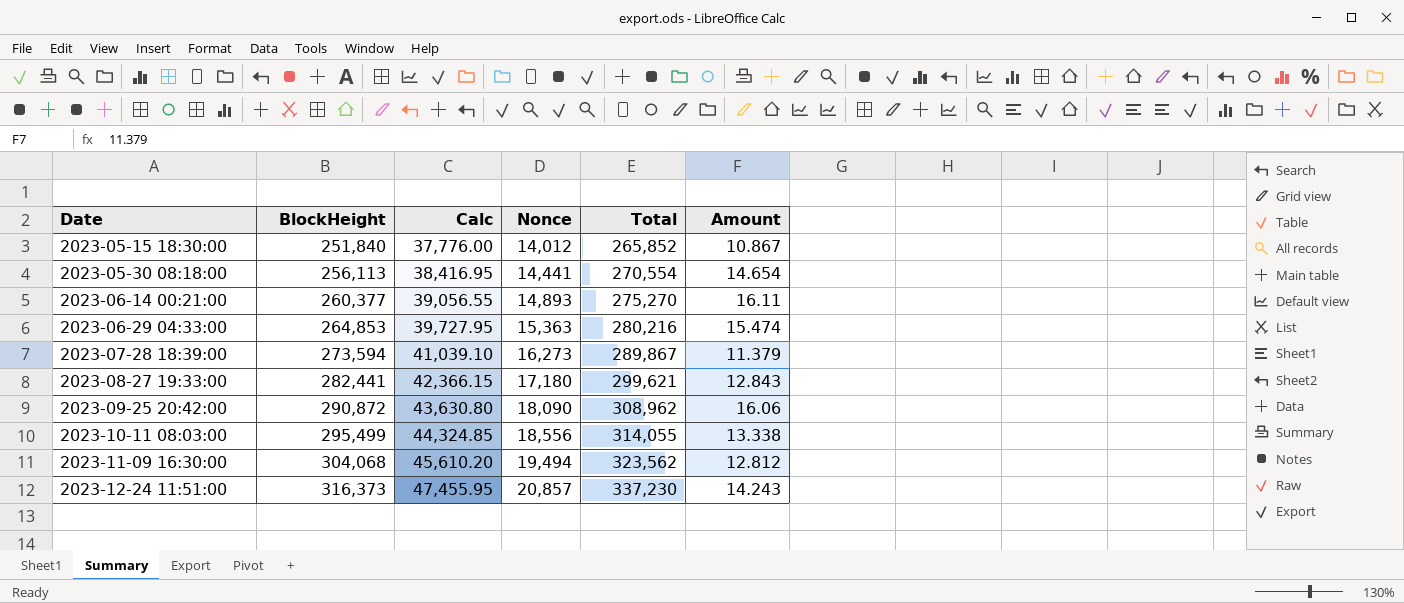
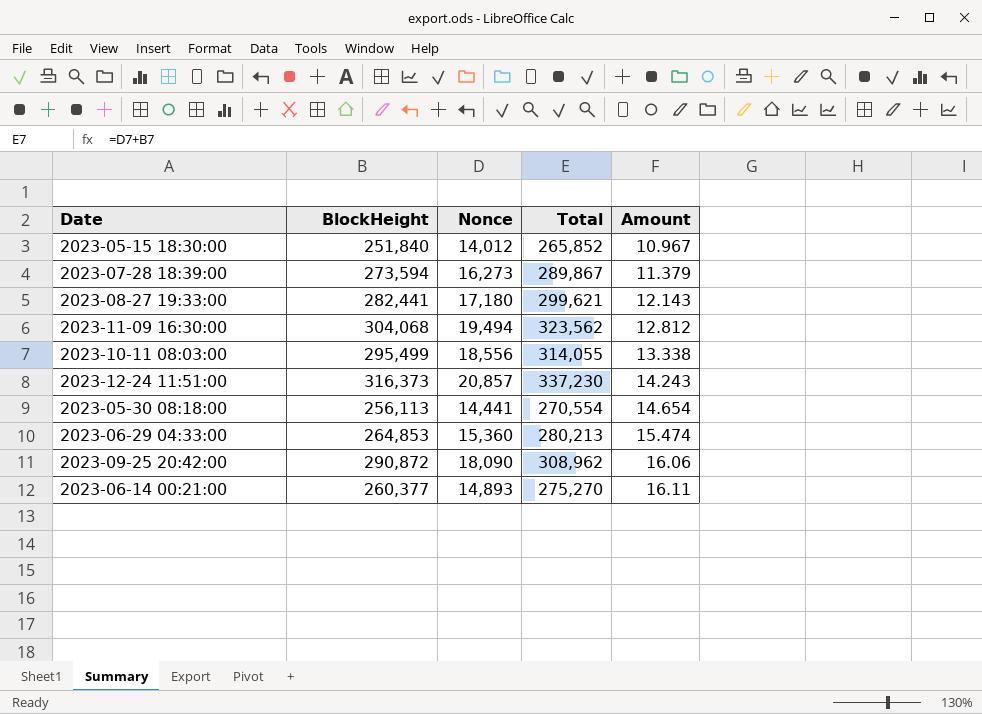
row order: Date ascending -> Amount ascending
column Calc | formula: [BlockHeight] * 0.15 -> none
2023-05-15 18:30:00 | Amount: 10.867 -> 10.967
2023-08-27 19:33:00 | Amount: 12.843 -> 12.143
2023-06-29 04:33:00 | Nonce: 15,363 -> 15,360
2023-06-29 04:33:00 | Total: 280,216 -> 280,213

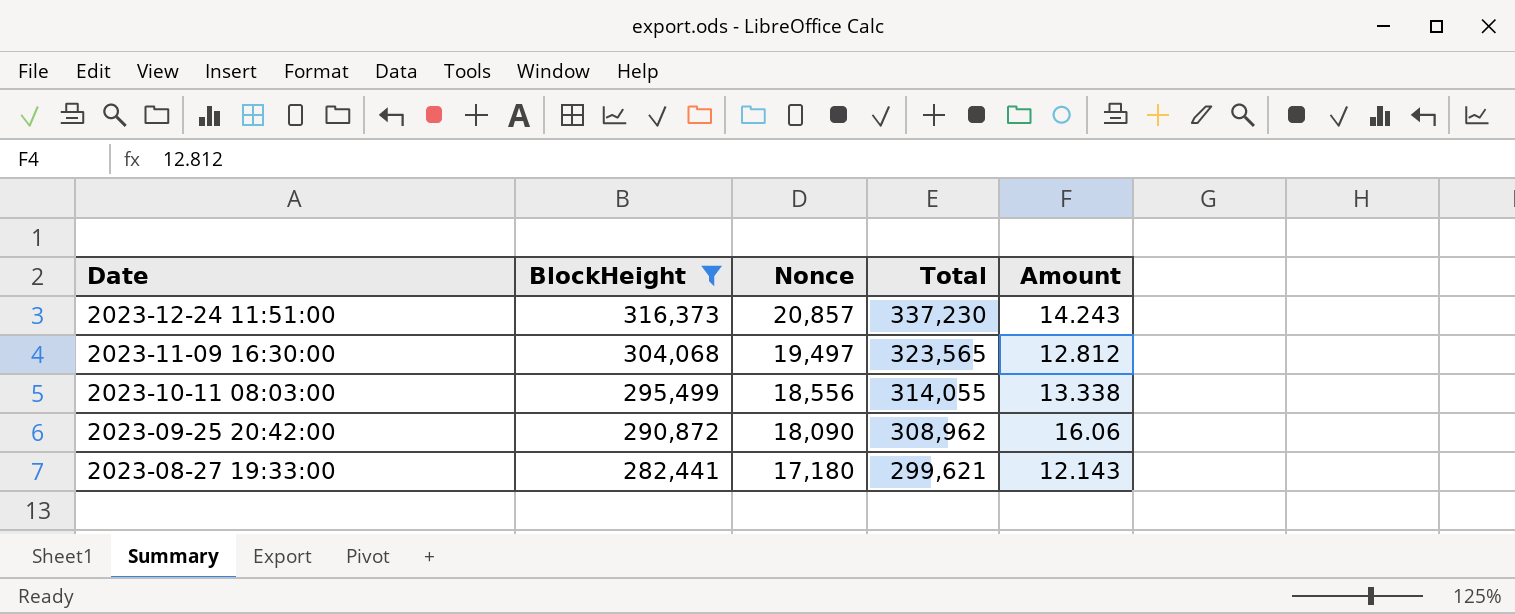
filter: none -> BlockHeight >= 282,441
row order: Amount ascending -> Date descending
2023-11-09 16:30:00 | Nonce: 19,494 -> 19,497
2023-11-09 16:30:00 | Total: 323,562 -> 323,565

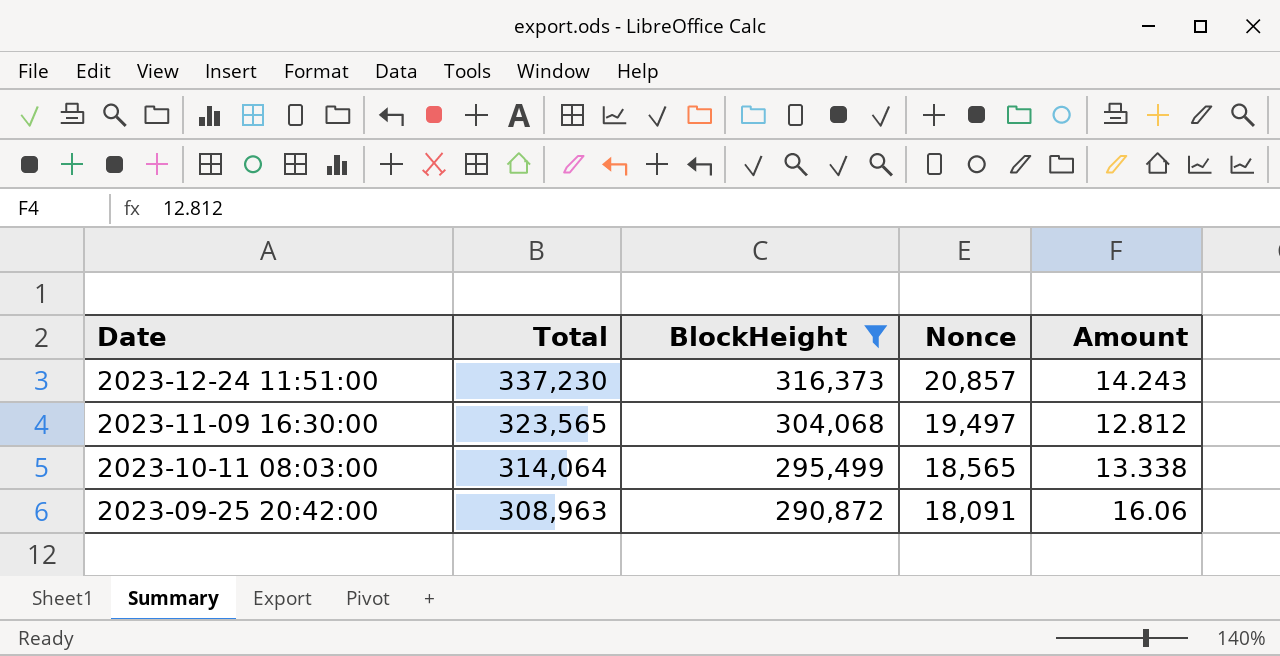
column Total | position: 4 -> 2
row 2023-08-27 19:33:00: 282,441 | 17,180 | 299,621 | 12.143 -> none
2023-10-11 08:03:00 | Total: 314,055 -> 314,064
2023-10-11 08:03:00 | Nonce: 18,556 -> 18,565
2023-09-25 20:42:00 | Total: 308,962 -> 308,963
2023-09-25 20:42:00 | Nonce: 18,090 -> 18,091

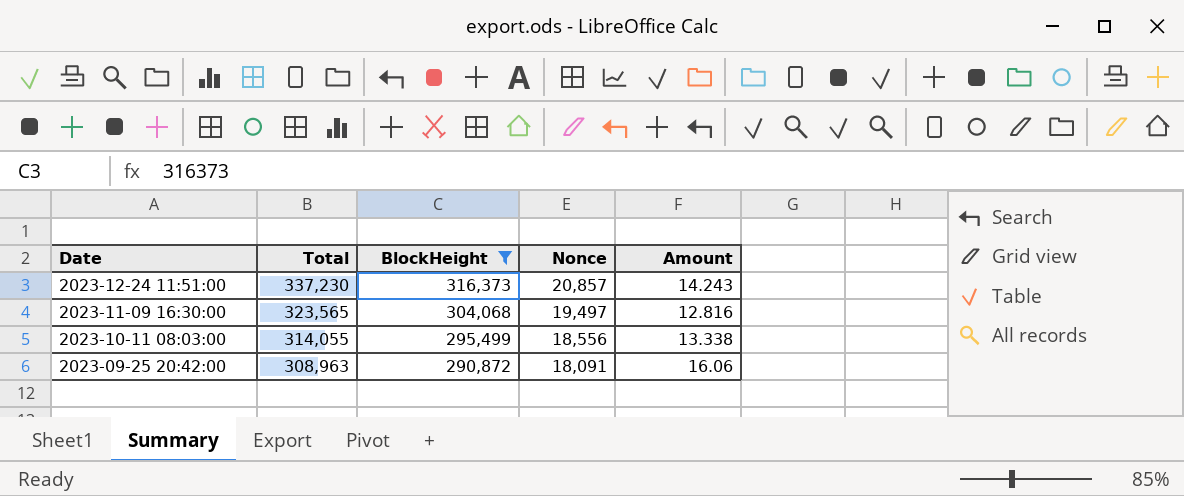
2023-11-09 16:30:00 | Amount: 12.812 -> 12.816
2023-10-11 08:03:00 | Total: 314,064 -> 314,055
2023-10-11 08:03:00 | Nonce: 18,565 -> 18,556

